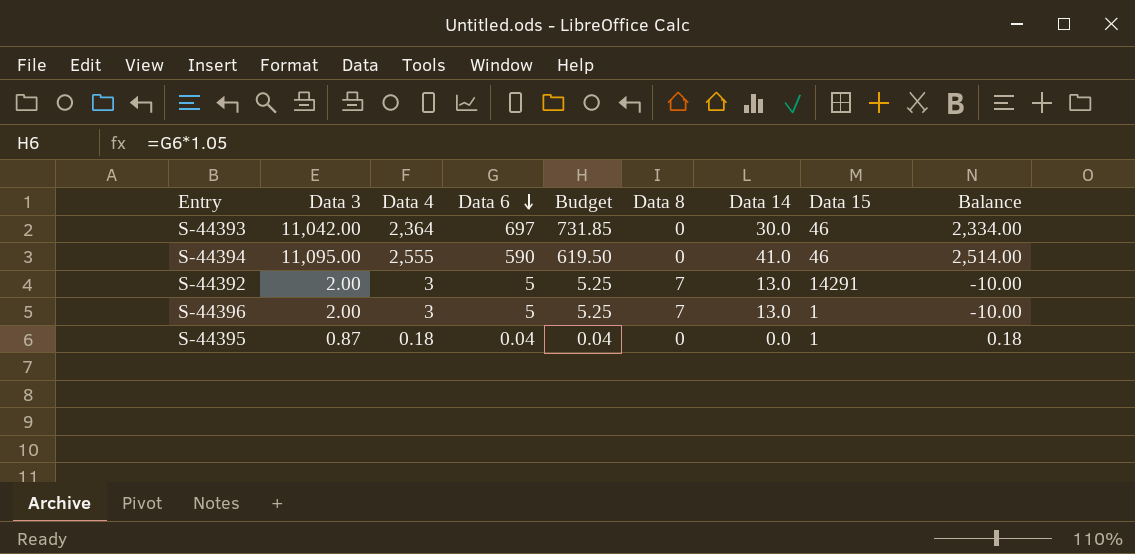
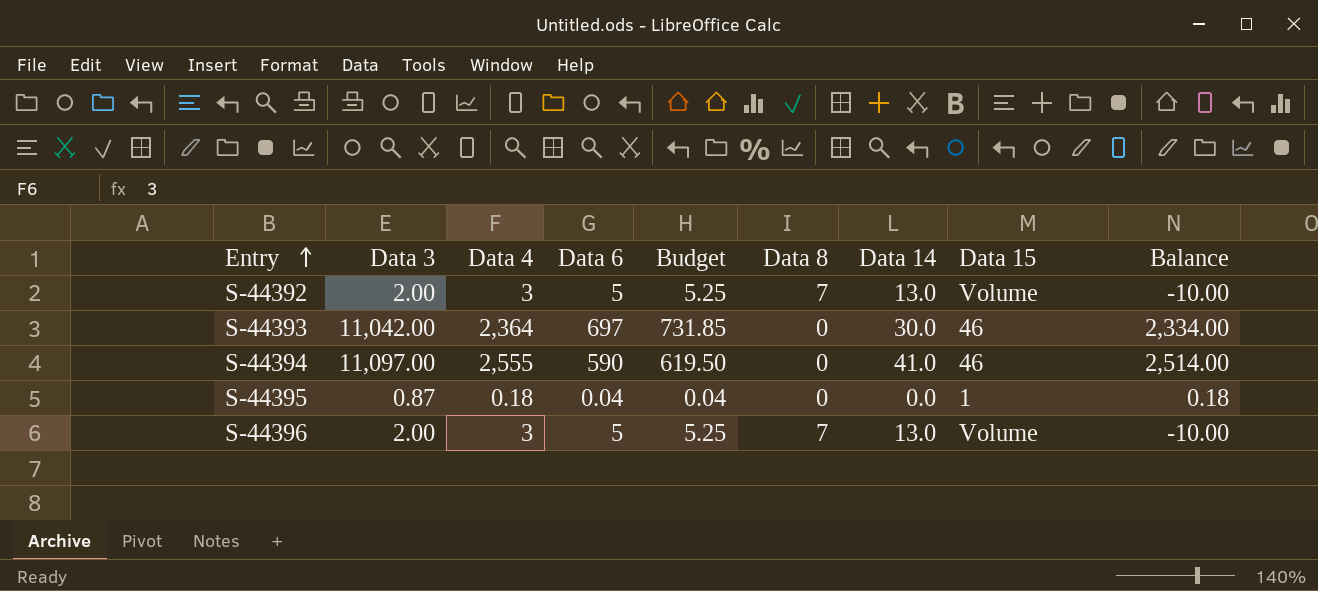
row order: Data 6 descending -> Entry ascending
S-44392 | Data 15: 14291 -> Volume
S-44394 | Data 3: 11,095.00 -> 11,097.00
S-44396 | Data 15: 1 -> Volume

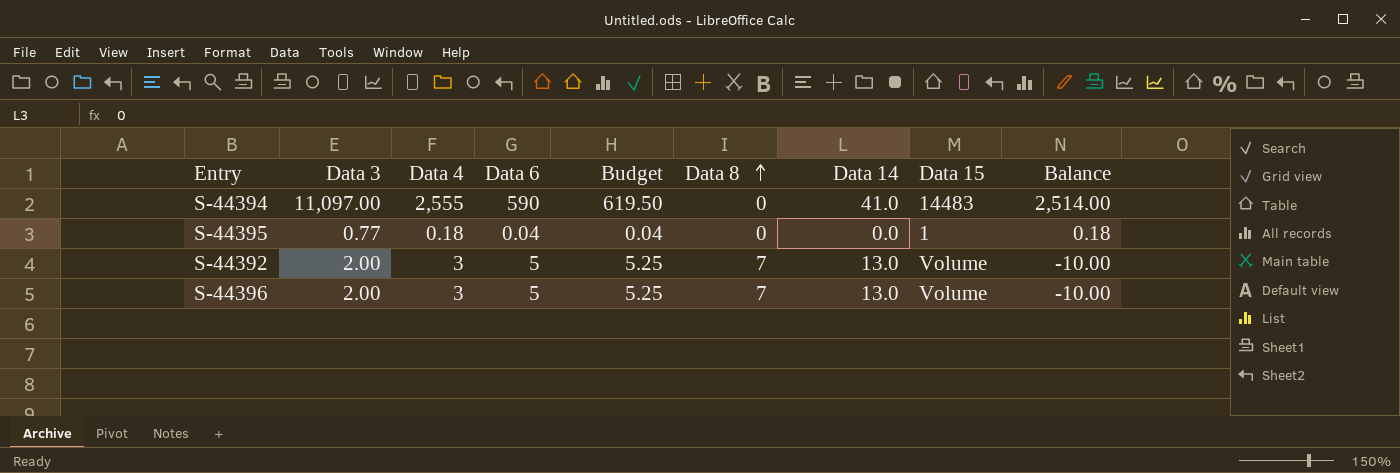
row order: Entry ascending -> Data 8 ascending
row S-44393: 11,042.00 | 2,364 | 697 | 731.85 | 0 | 30.0 | 46 | 2,334.00 -> none
S-44394 | Data 15: 46 -> 14483
S-44395 | Data 3: 0.87 -> 0.77

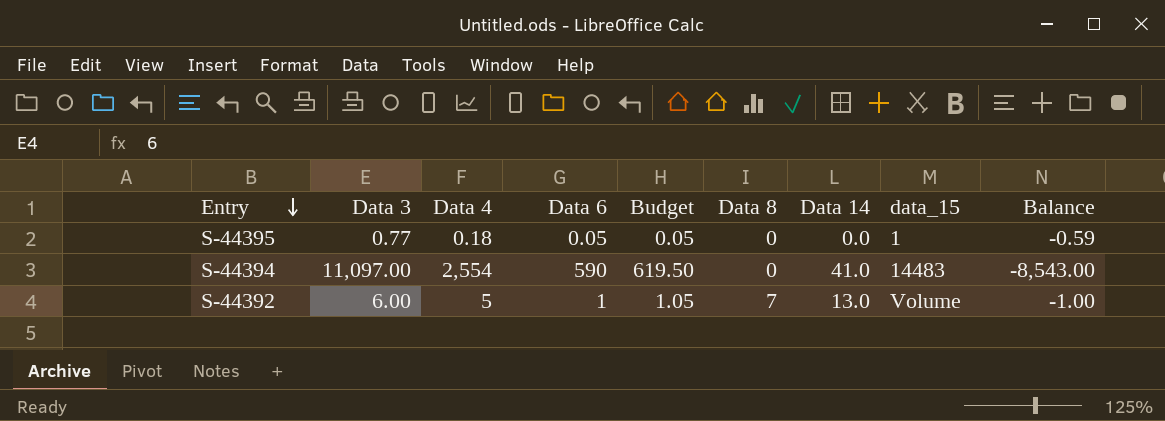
row order: Data 8 ascending -> Entry descending
column name: Data 15 -> data_15
column Balance | formula: [Data 4] - [Data 14] -> [Data 4] - [Data 3]
row S-44396: 2.00 | 3 | 5 | 5.25 | 7 | 13.0 | Volume | -10.00 -> none
S-44395 | Data 6: 0.04 -> 0.05
S-44395 | Budget: 0.04 -> 0.05
S-44394 | Data 4: 2,555 -> 2,554
S-44392 | Data 3: 2.00 -> 6.00
S-44392 | Data 4: 3 -> 5
S-44392 | Data 6: 5 -> 1
S-44392 | Budget: 5.25 -> 1.05

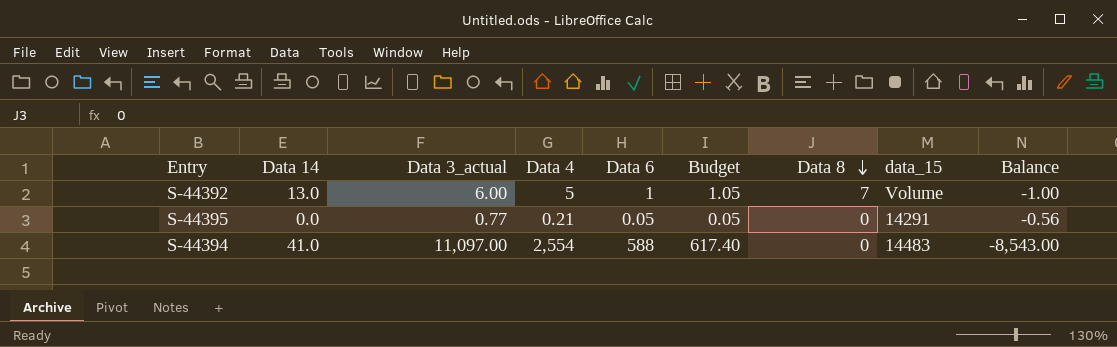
row order: Entry descending -> Data 8 descending
column Data 14 | position: 7 -> 2
column name: Data 3 -> Data 3_actual
S-44395 | Data 4: 0.18 -> 0.21
S-44395 | data_15: 1 -> 14291
S-44395 | Balance: -0.59 -> -0.56
S-44394 | Data 6: 590 -> 588
S-44394 | Budget: 619.50 -> 617.40

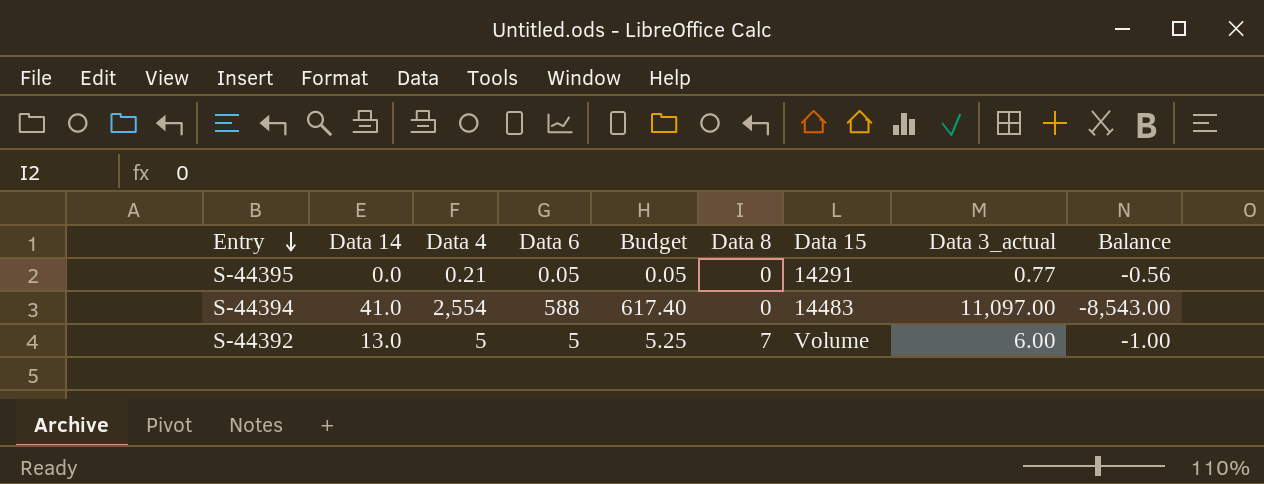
row order: Data 8 descending -> Entry descending
column name: data_15 -> Data 15
column Data 3_actual | position: 3 -> 8
S-44392 | Data 6: 1 -> 5
S-44392 | Budget: 1.05 -> 5.25

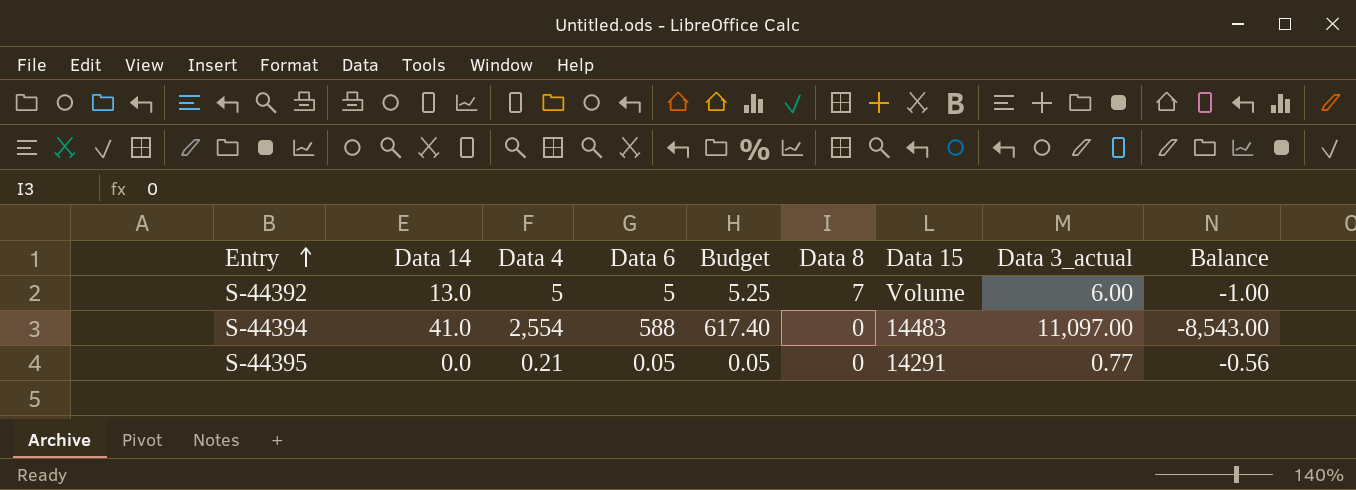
row order: Entry descending -> Entry ascending

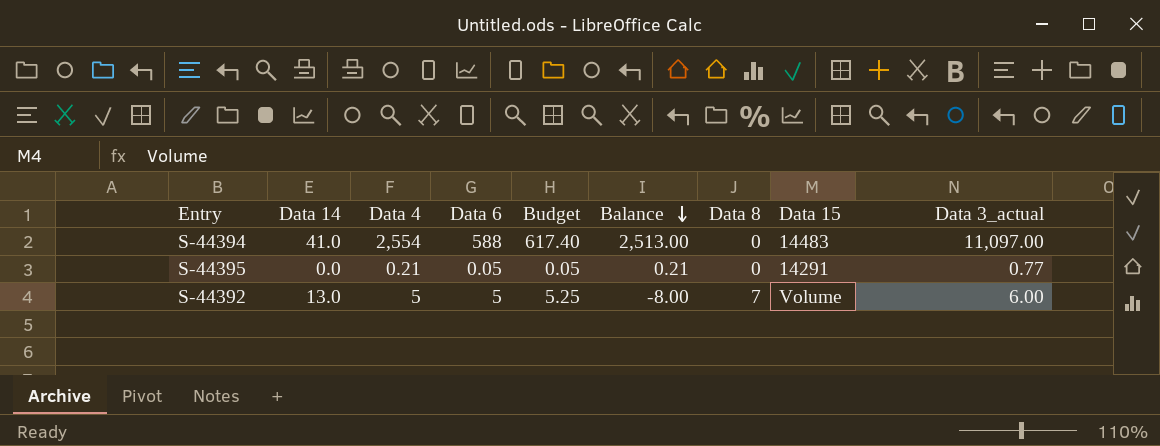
row order: Entry ascending -> Balance descending
column Balance | formula: [Data 4] - [Data 3_actual] -> [Data 4] - [Data 14]
column Balance | position: 9 -> 6

